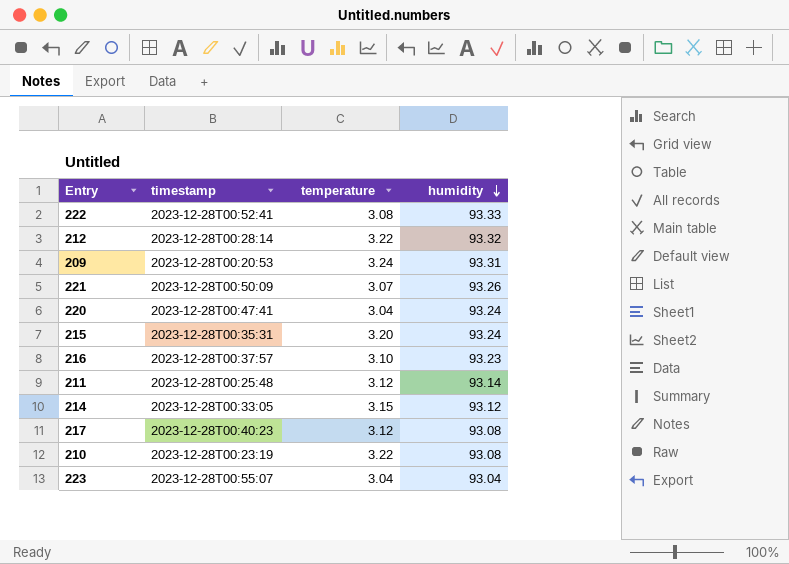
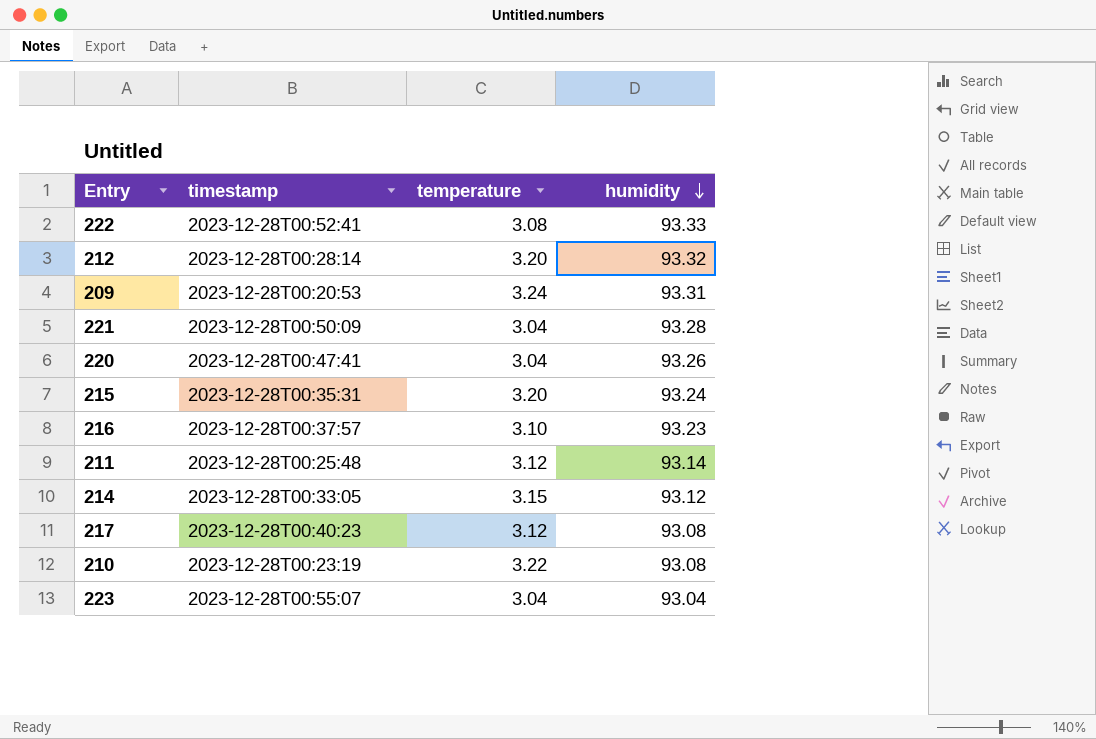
212 | temperature: 3.22 -> 3.20
221 | temperature: 3.07 -> 3.04
221 | humidity: 93.26 -> 93.28
220 | humidity: 93.24 -> 93.26

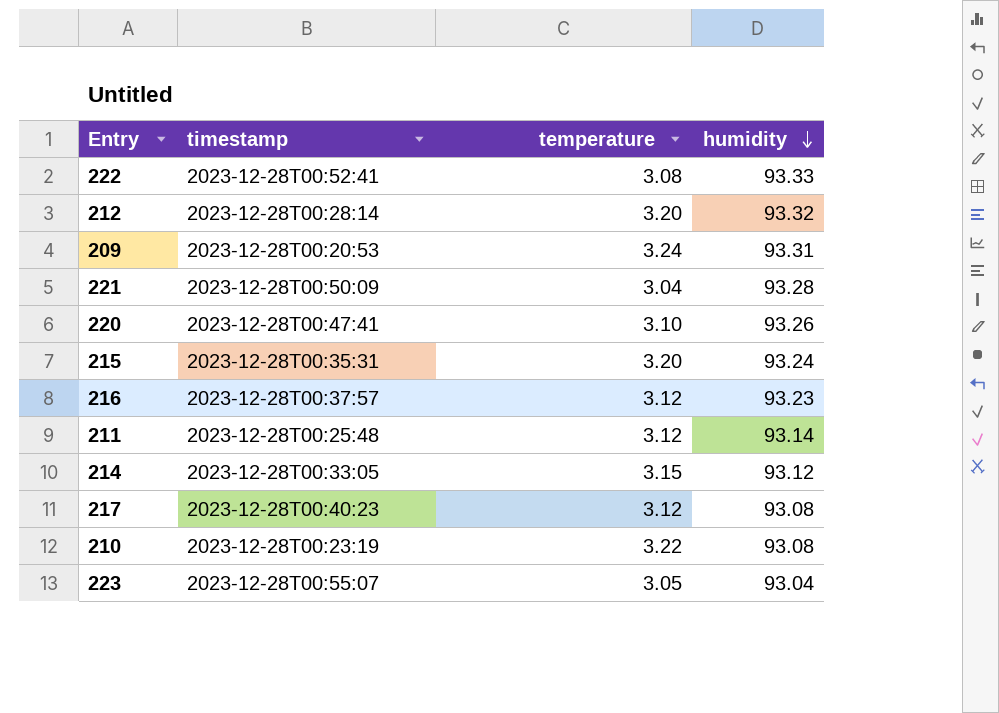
220 | temperature: 3.04 -> 3.10
216 | temperature: 3.10 -> 3.12
223 | temperature: 3.04 -> 3.05

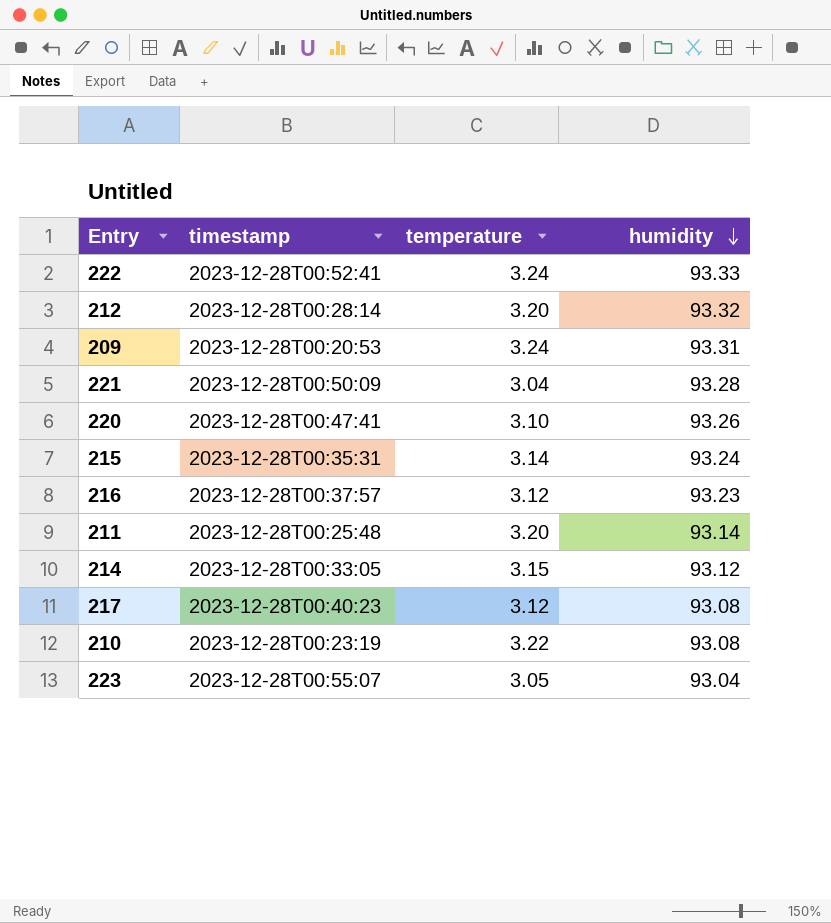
222 | temperature: 3.08 -> 3.24
215 | temperature: 3.20 -> 3.14
211 | temperature: 3.12 -> 3.20

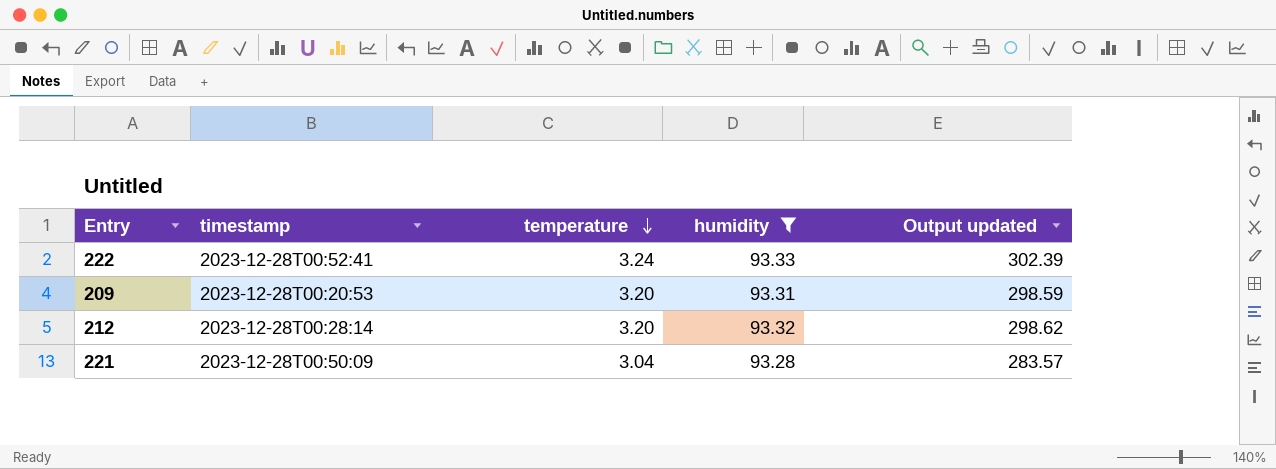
filter: none -> humidity >= 93.28
row order: humidity descending -> temperature descending
column Output updated | formula: none -> [temperature] * [humidity]
209 | temperature: 3.24 -> 3.20

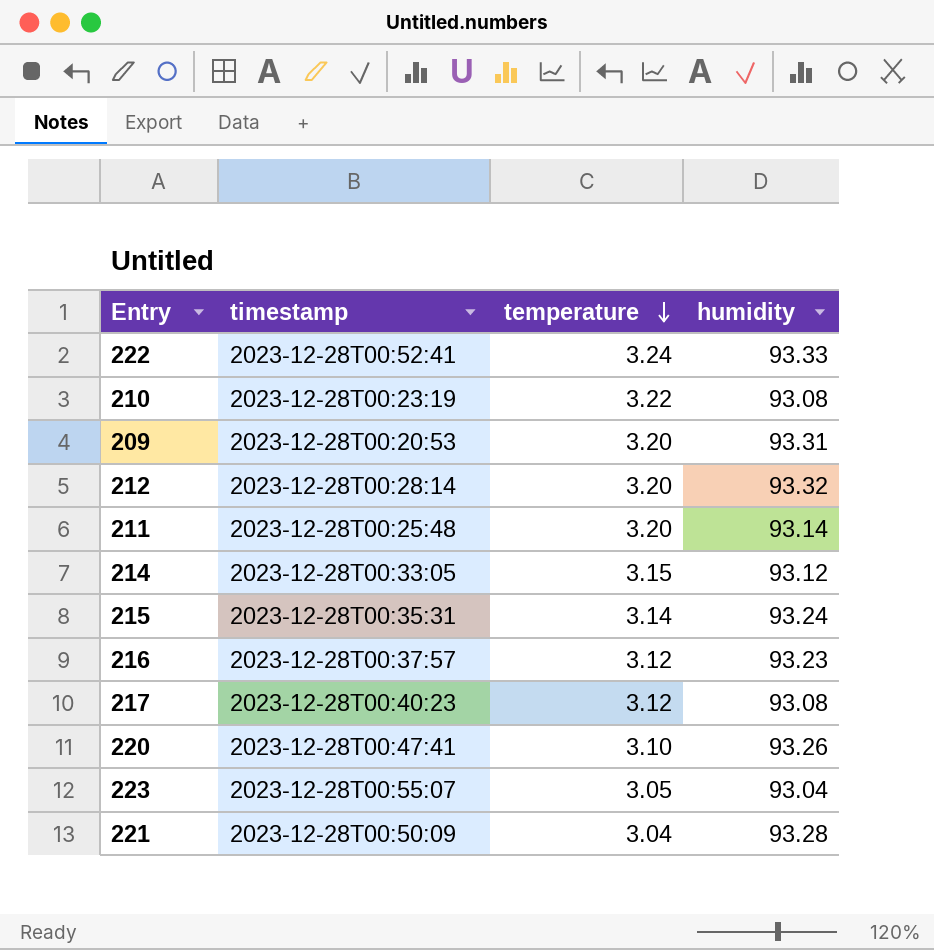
filter: humidity >= 93.28 -> none
column Output updated | formula: [temperature] * [humidity] -> none

